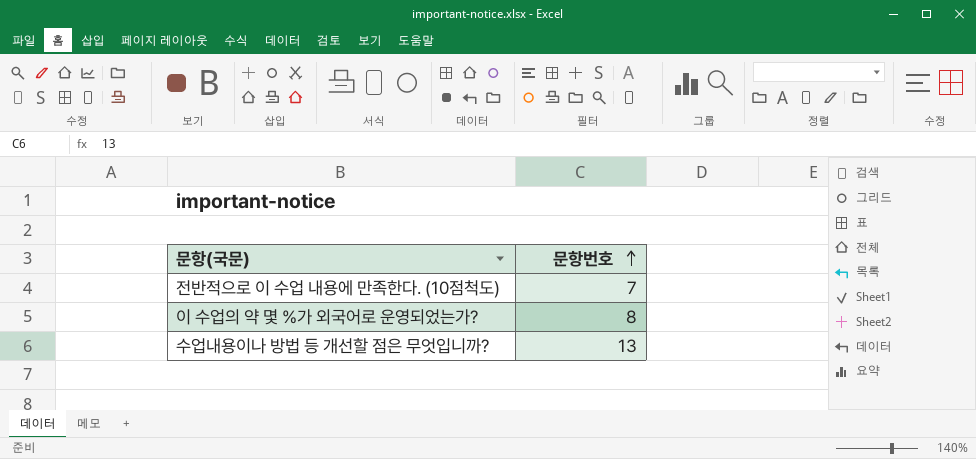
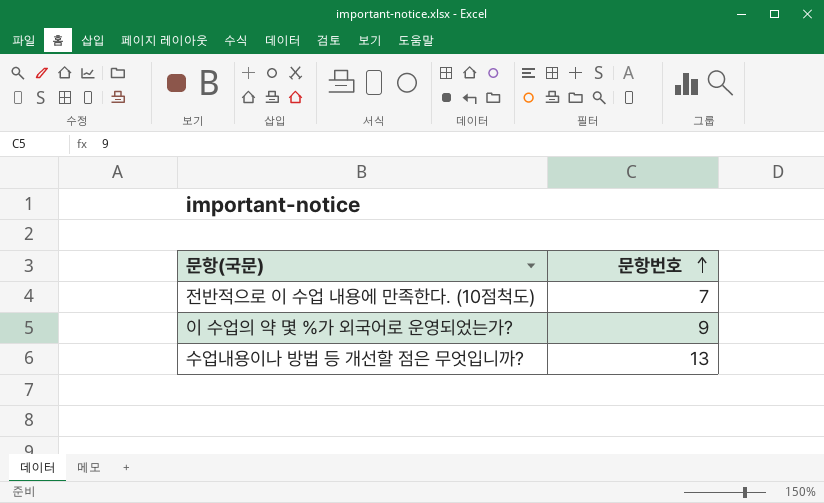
이 수업의 약 몇 %가 외국어로 운영되었는가? | 문항번호: 8 -> 9

